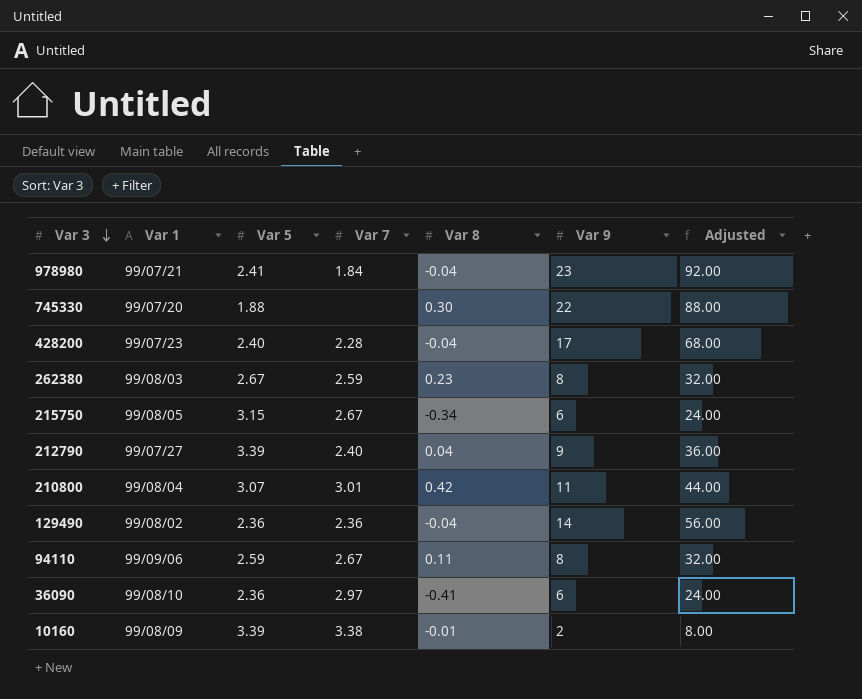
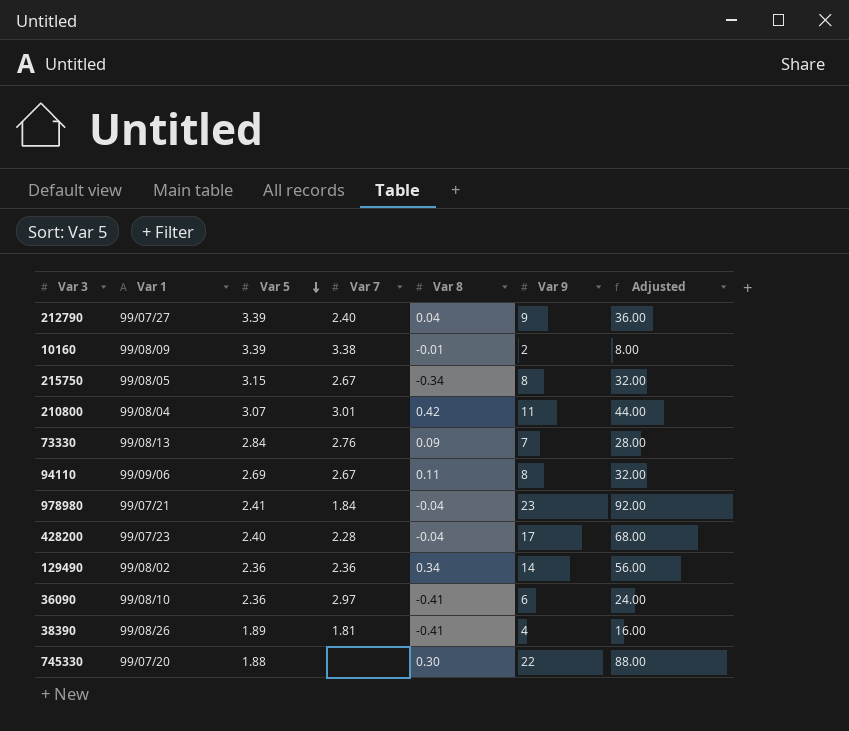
row order: Var 3 descending -> Var 5 descending
row 262380: 99/08/03 | 2.67 | 2.59 | 0.23 | 8 | 32.00 -> none
215750 | Var 9: 6 -> 8
215750 | Adjusted: 24.00 -> 32.00
row 73330: none -> 99/08/13 | 2.84 | 2.76 | 0.09 | 7 | 28.00
94110 | Var 5: 2.59 -> 2.69
129490 | Var 8: -0.04 -> 0.34
row 38390: none -> 99/08/26 | 1.89 | 1.81 | -0.41 | 4 | 16.00

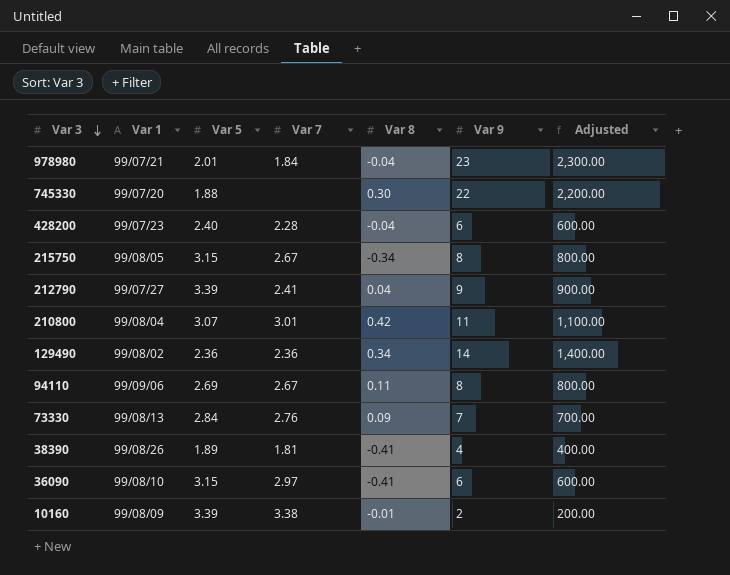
row order: Var 5 descending -> Var 3 descending
column Adjusted | formula: [Var 9] * 4 -> [Var 9] * 100
978980 | Var 5: 2.41 -> 2.01
428200 | Var 9: 17 -> 6
212790 | Var 7: 2.40 -> 2.41
36090 | Var 5: 2.36 -> 3.15

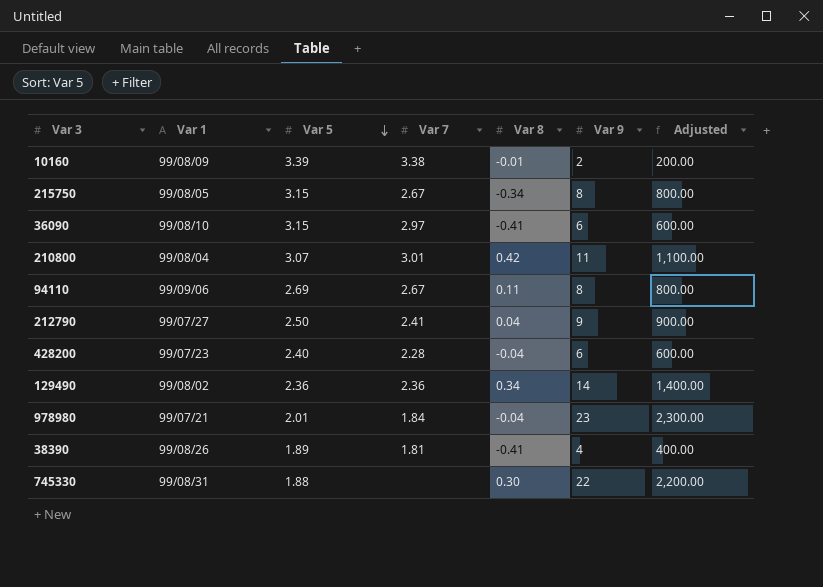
row order: Var 3 descending -> Var 5 descending
row 73330: 99/08/13 | 2.84 | 2.76 | 0.09 | 7 | 700.00 -> none
212790 | Var 5: 3.39 -> 2.50
745330 | Var 1: 99/07/20 -> 99/08/31

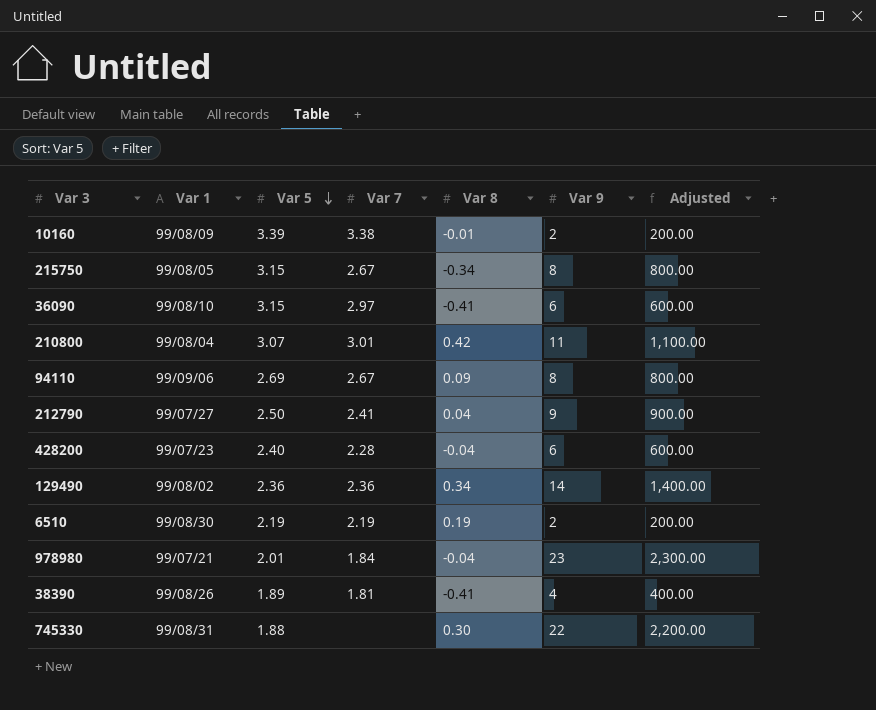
94110 | Var 8: 0.11 -> 0.09
row 6510: none -> 99/08/30 | 2.19 | 2.19 | 0.19 | 2 | 200.00

